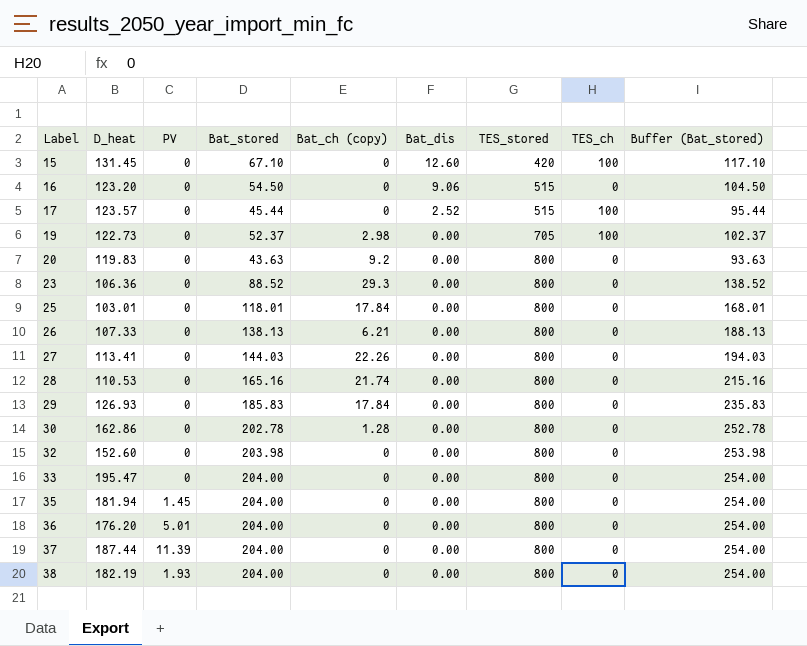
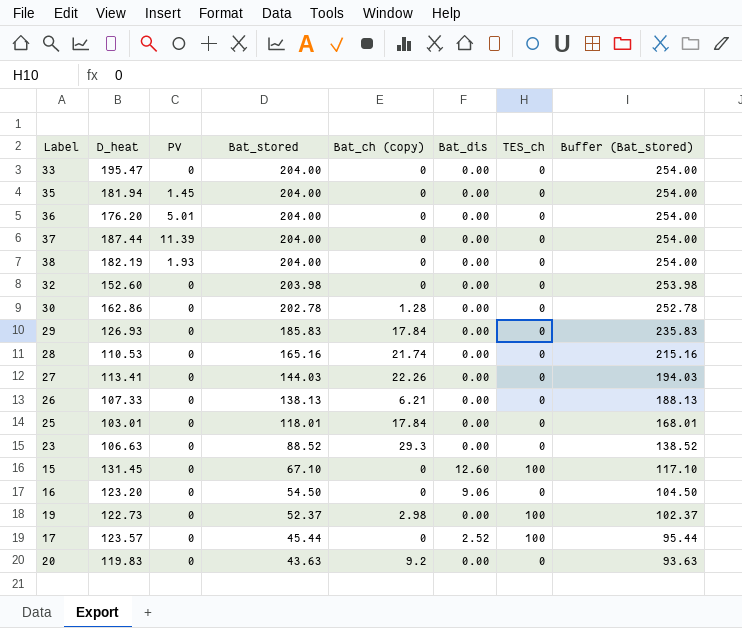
row order: Label ascending -> Bat_stored descending
column TES_stored | position: 7 -> none
23 | D_heat: 106.36 -> 106.63

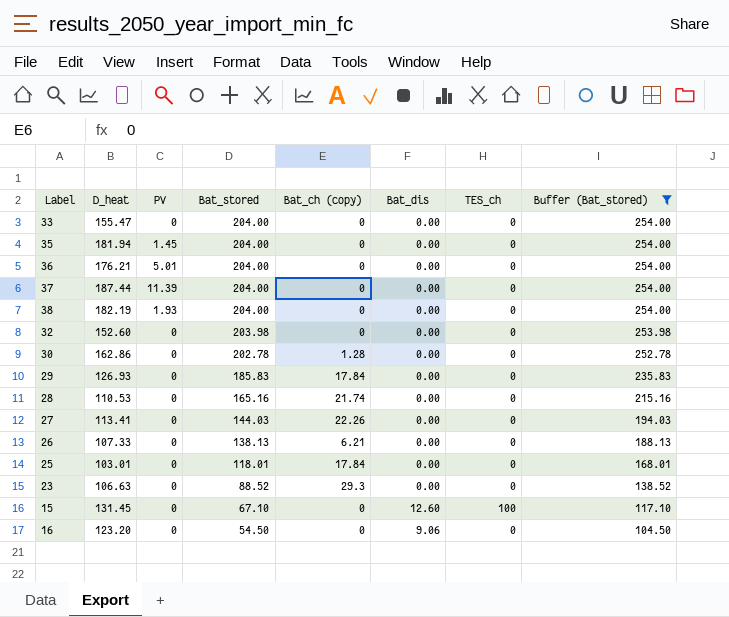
filter: none -> Buffer (Bat_stored) >= 104.50
33 | D_heat: 195.47 -> 155.47
36 | D_heat: 176.20 -> 176.21

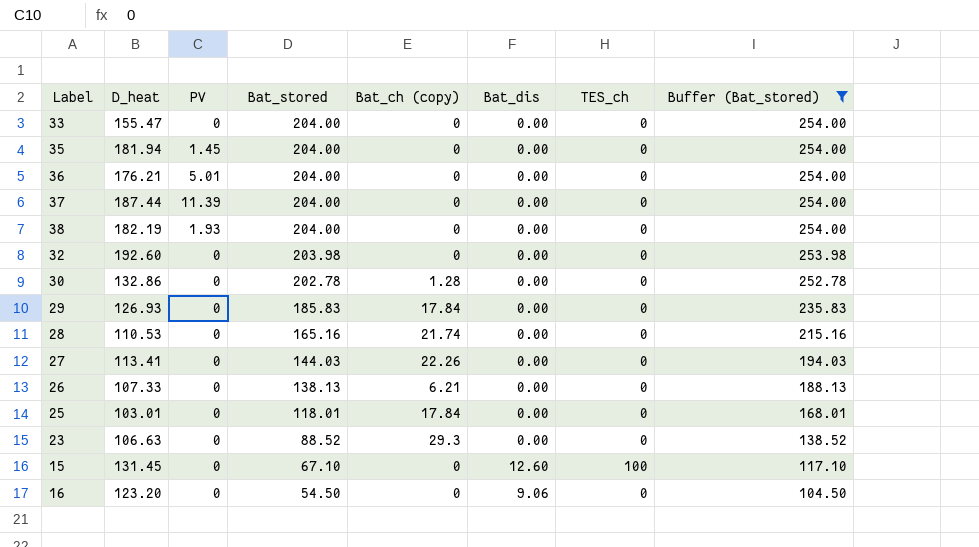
32 | D_heat: 152.60 -> 192.60
30 | D_heat: 162.86 -> 132.86

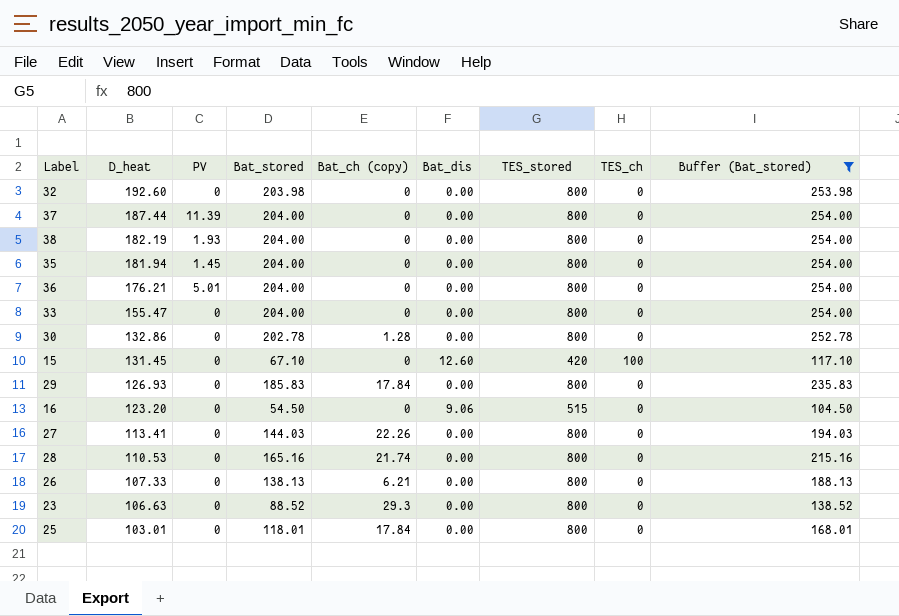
row order: Bat_stored descending -> D_heat descending
column TES_stored | position: none -> 7

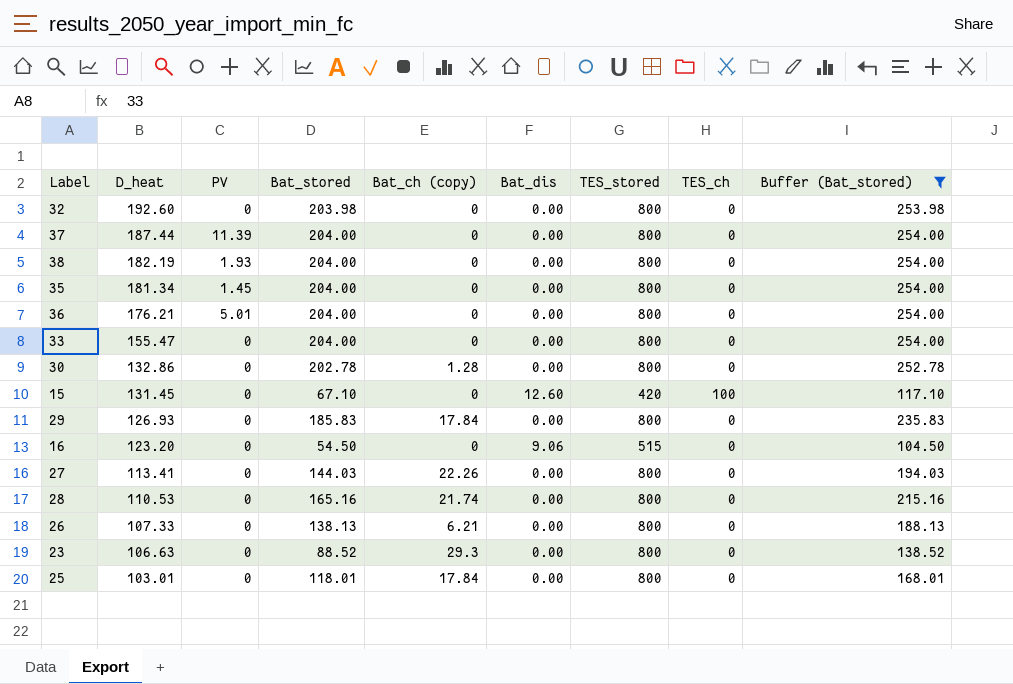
35 | D_heat: 181.94 -> 181.34

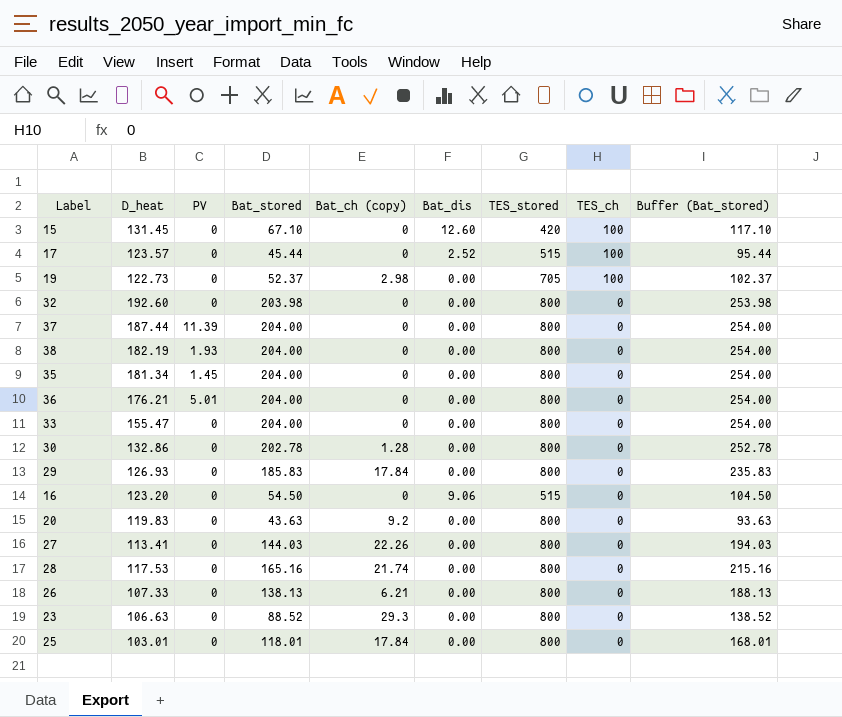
filter: Buffer (Bat_stored) >= 104.50 -> none
row order: D_heat descending -> TES_ch descending
28 | D_heat: 110.53 -> 117.53

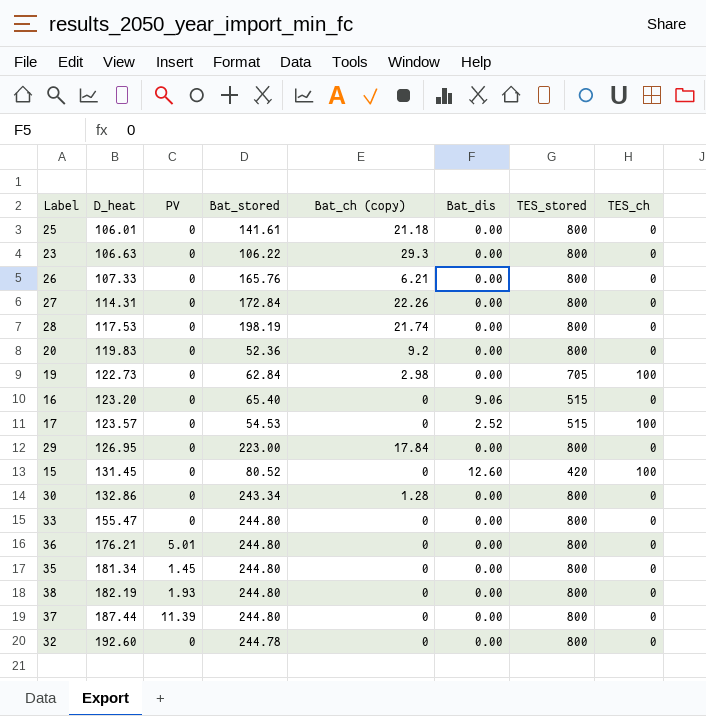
row order: TES_ch descending -> D_heat ascending
column Buffer (Bat_stored) | formula: [Bat_stored] + 50 -> none
25 | D_heat: 103.01 -> 106.01
25 | Bat_stored: 118.01 -> 141.61
25 | Bat_ch (copy): 17.84 -> 21.18
23 | Bat_stored: 88.52 -> 106.22
26 | Bat_stored: 138.13 -> 165.76
27 | D_heat: 113.41 -> 114.31
27 | Bat_stored: 144.03 -> 172.84
28 | Bat_stored: 165.16 -> 198.19
20 | Bat_stored: 43.63 -> 52.36
19 | Bat_stored: 52.37 -> 62.84
16 | Bat_stored: 54.50 -> 65.40
17 | Bat_stored: 45.44 -> 54.53
29 | D_heat: 126.93 -> 126.95
29 | Bat_stored: 185.83 -> 223.00
15 | Bat_stored: 67.10 -> 80.52
30 | Bat_stored: 202.78 -> 243.34
33 | Bat_stored: 204.00 -> 244.80
36 | Bat_stored: 204.00 -> 244.80
35 | Bat_stored: 204.00 -> 244.80
38 | Bat_stored: 204.00 -> 244.80
37 | Bat_stored: 204.00 -> 244.80
32 | Bat_stored: 203.98 -> 244.78

